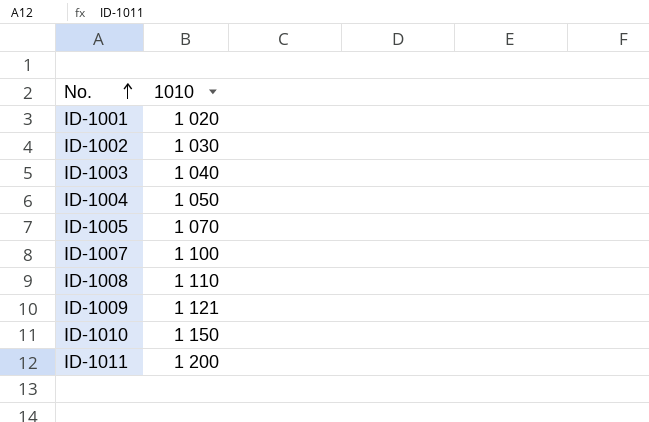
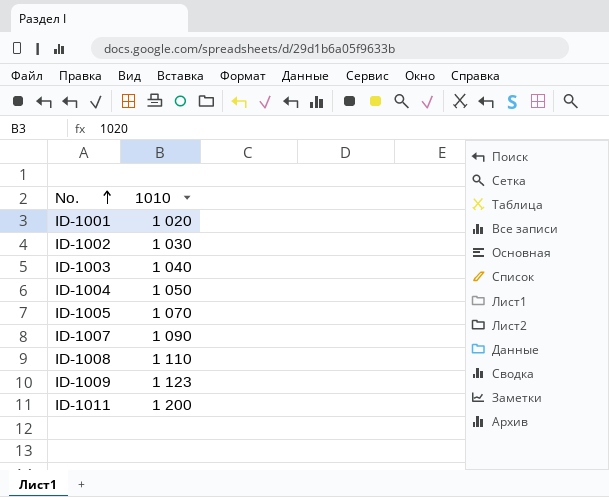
row ID-1010: 1 150 -> none
ID-1007 | 1010: 1 100 -> 1 090
ID-1009 | 1010: 1 121 -> 1 123

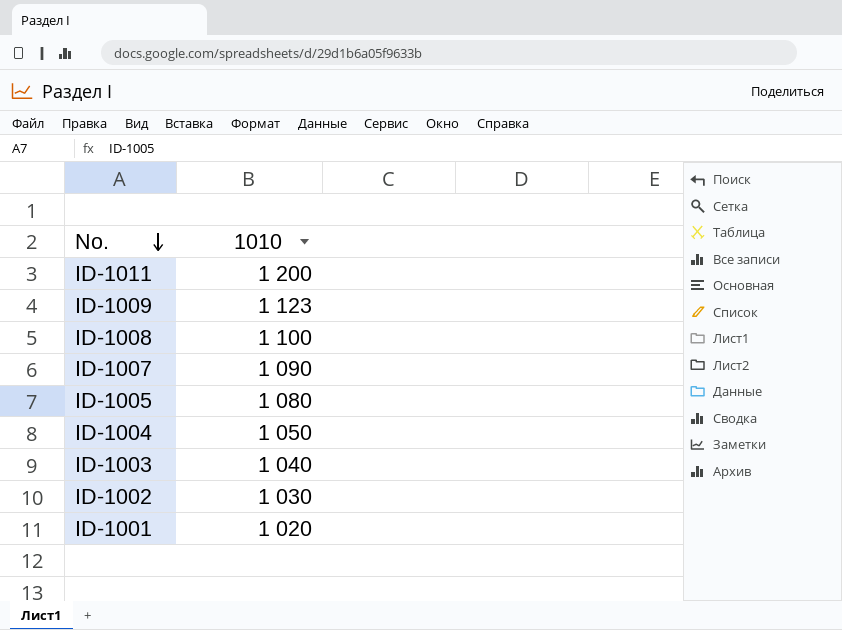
row order: No. ascending -> No. descending
ID-1008 | 1010: 1 110 -> 1 100
ID-1005 | 1010: 1 070 -> 1 080

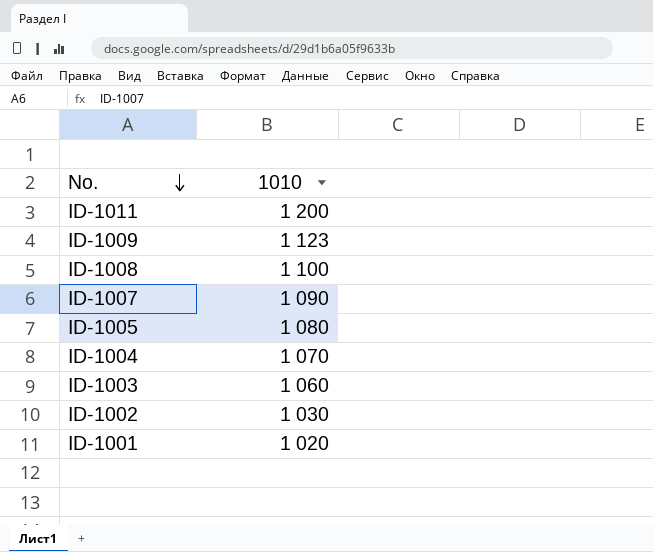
ID-1004 | 1010: 1 050 -> 1 070
ID-1003 | 1010: 1 040 -> 1 060

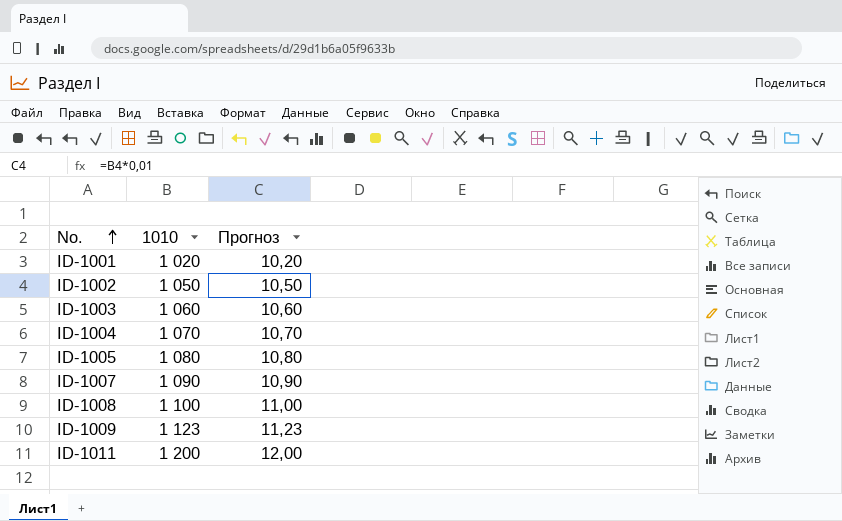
row order: No. descending -> No. ascending
column Прогноз | formula: none -> [1010] * 0,01
ID-1002 | 1010: 1 030 -> 1 050

